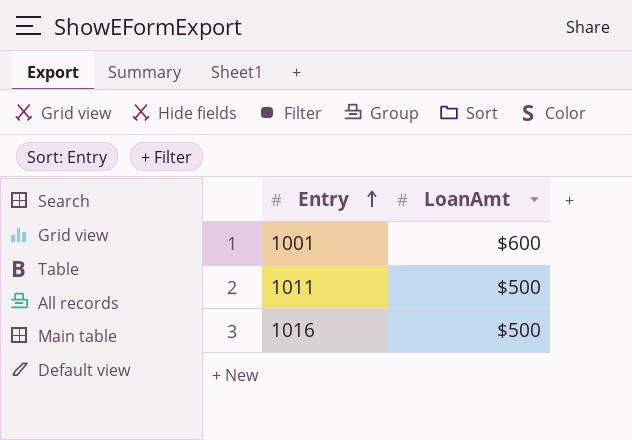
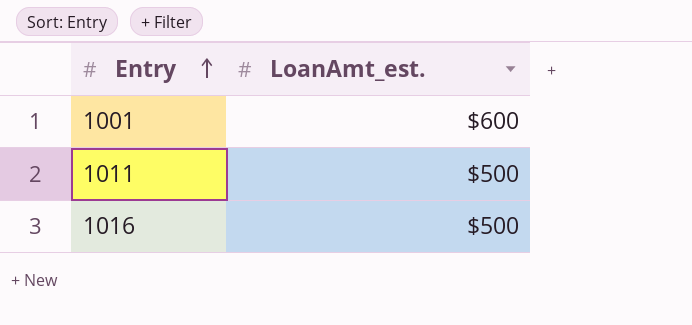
column name: LoanAmt -> LoanAmt_est.

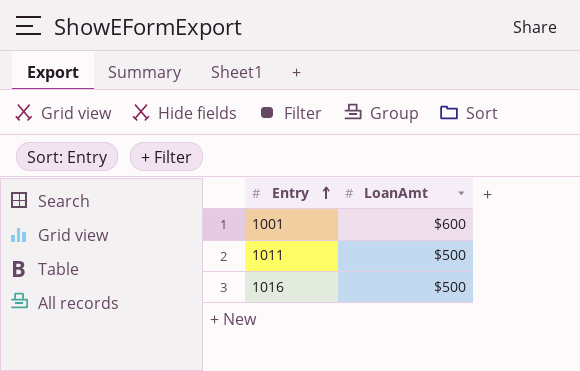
column name: LoanAmt_est. -> LoanAmt

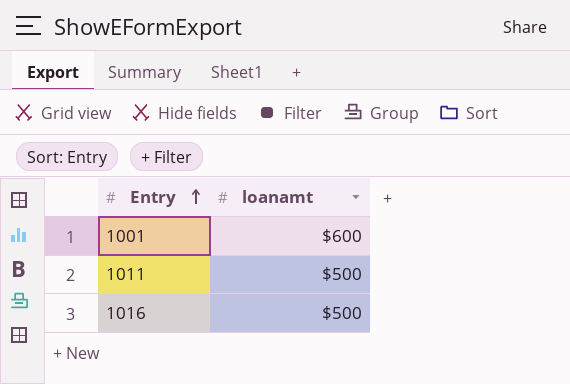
column name: LoanAmt -> loanamt

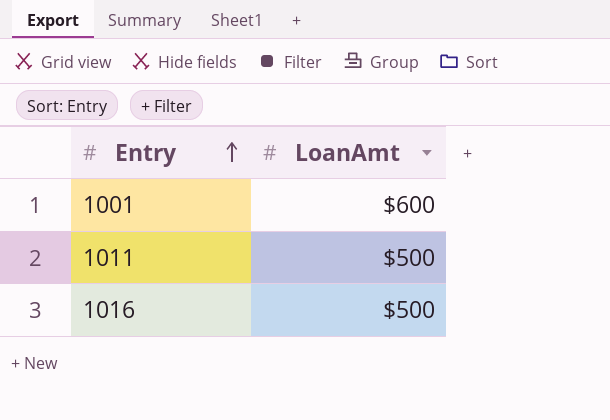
column name: loanamt -> LoanAmt

